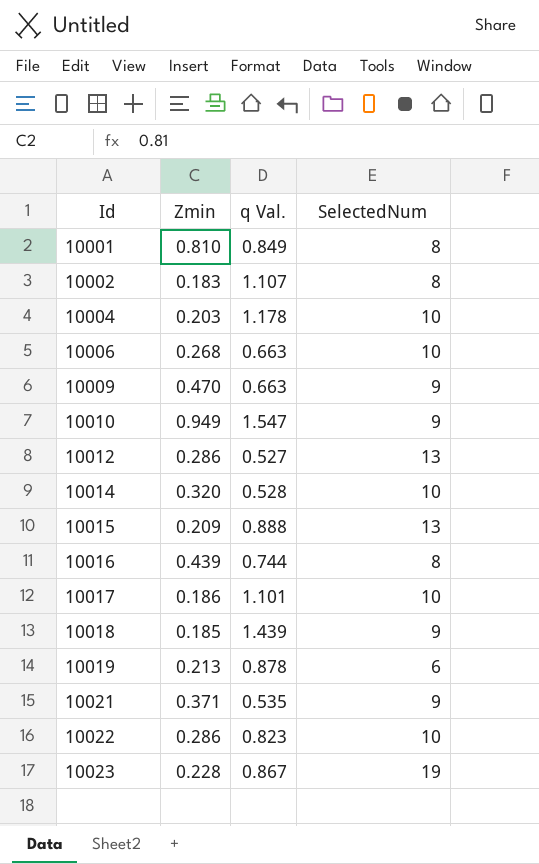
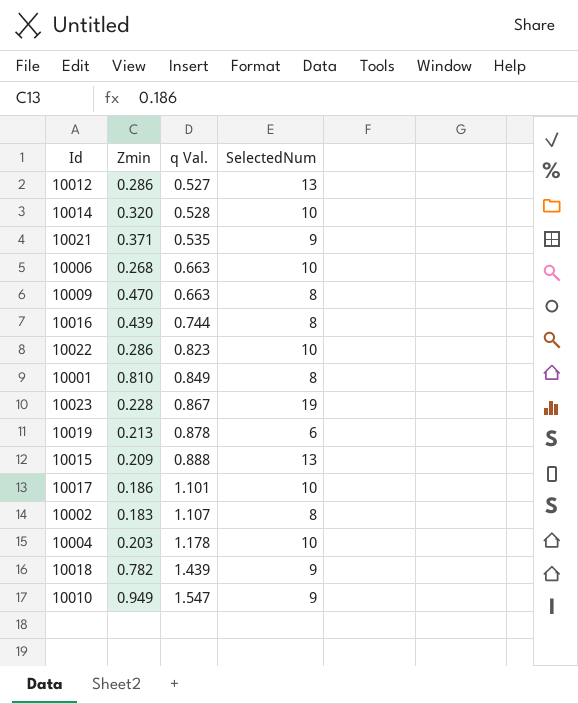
row order: Id ascending -> q Val. ascending
10009 | SelectedNum: 9 -> 8
10018 | Zmin: 0.185 -> 0.782

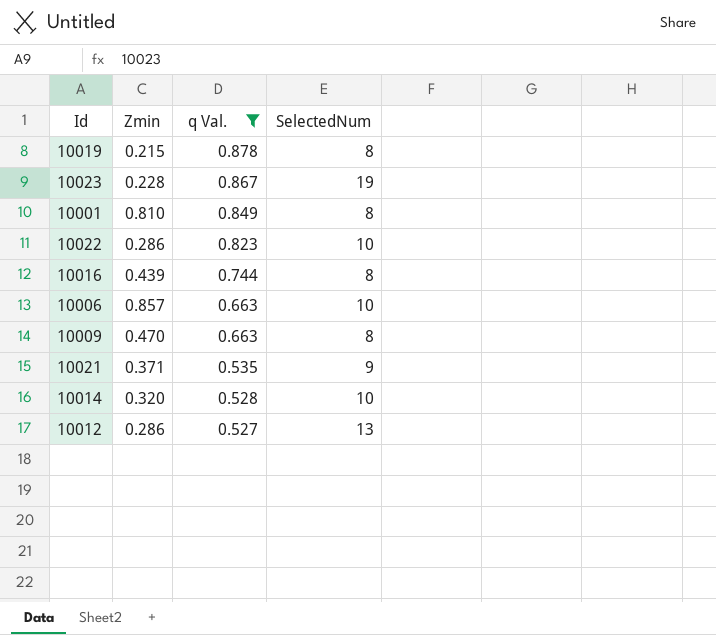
filter: none -> q Val. <= 0.878
row order: q Val. ascending -> q Val. descending
10019 | Zmin: 0.213 -> 0.215
10019 | SelectedNum: 6 -> 8
10006 | Zmin: 0.268 -> 0.857

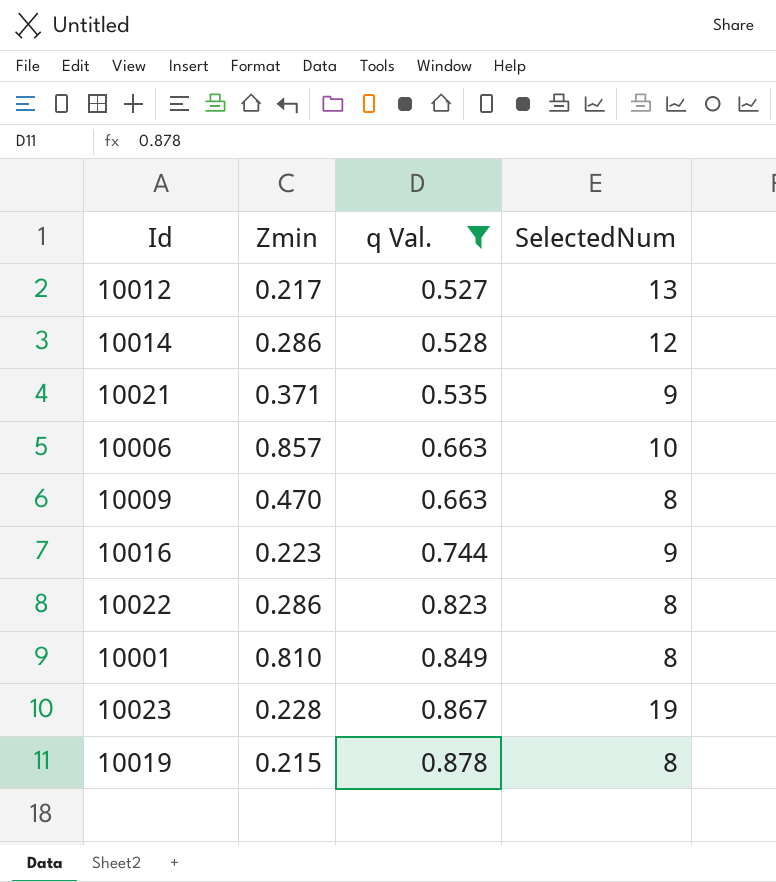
row order: q Val. descending -> q Val. ascending
10012 | Zmin: 0.286 -> 0.217
10014 | Zmin: 0.320 -> 0.286
10014 | SelectedNum: 10 -> 12
10016 | Zmin: 0.439 -> 0.223
10016 | SelectedNum: 8 -> 9
10022 | SelectedNum: 10 -> 8

